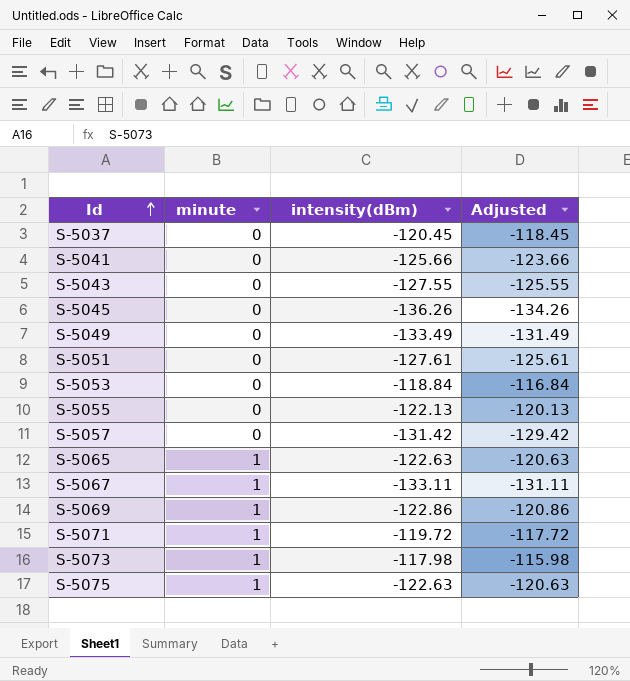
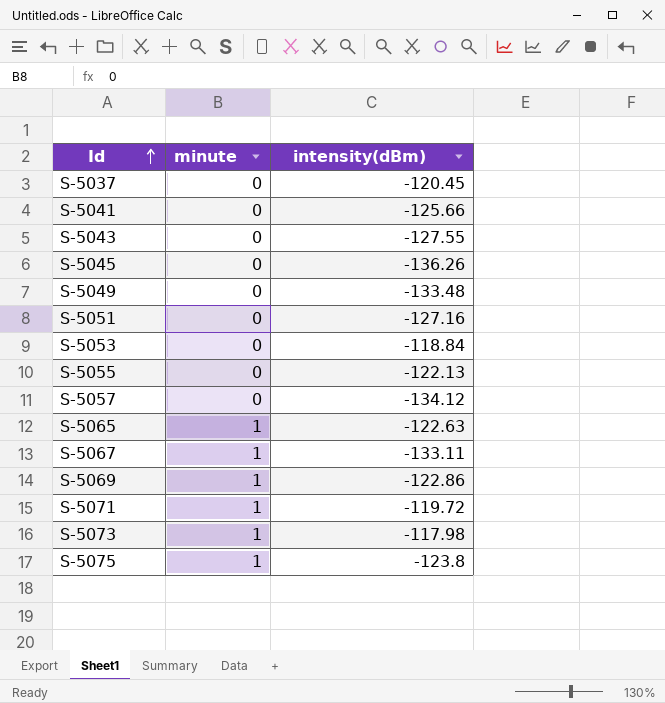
column Adjusted | formula: [intensity(dBm)] + 2 -> none
S-5049 | intensity(dBm): -133.49 -> -133.48
S-5051 | intensity(dBm): -127.61 -> -127.16
S-5057 | intensity(dBm): -131.42 -> -134.12
S-5075 | intensity(dBm): -122.63 -> -123.8

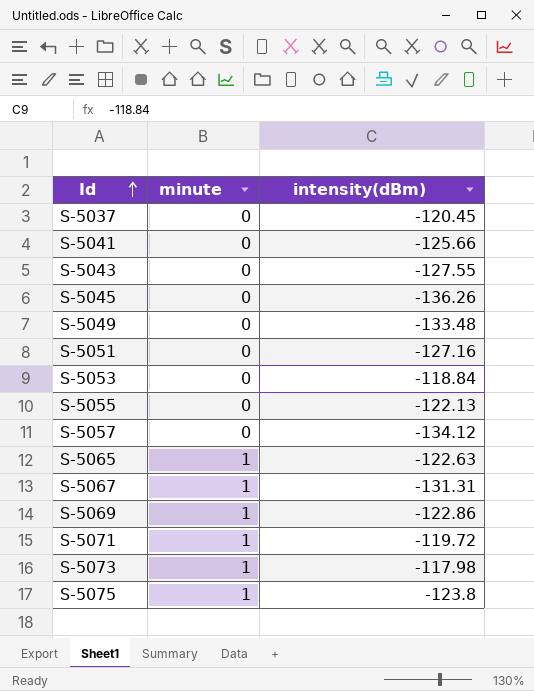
S-5067 | intensity(dBm): -133.11 -> -131.31

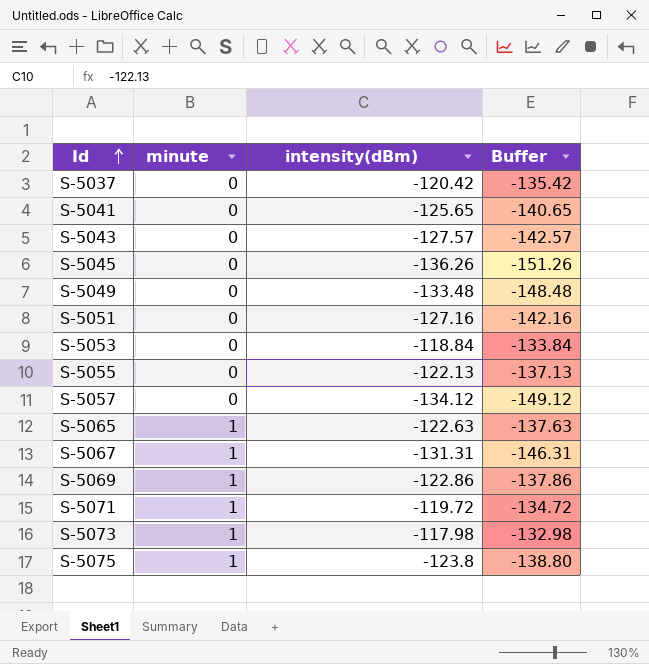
column Buffer | formula: none -> [intensity(dBm)] - 15
S-5037 | intensity(dBm): -120.45 -> -120.42
S-5041 | intensity(dBm): -125.66 -> -125.65
S-5043 | intensity(dBm): -127.55 -> -127.57

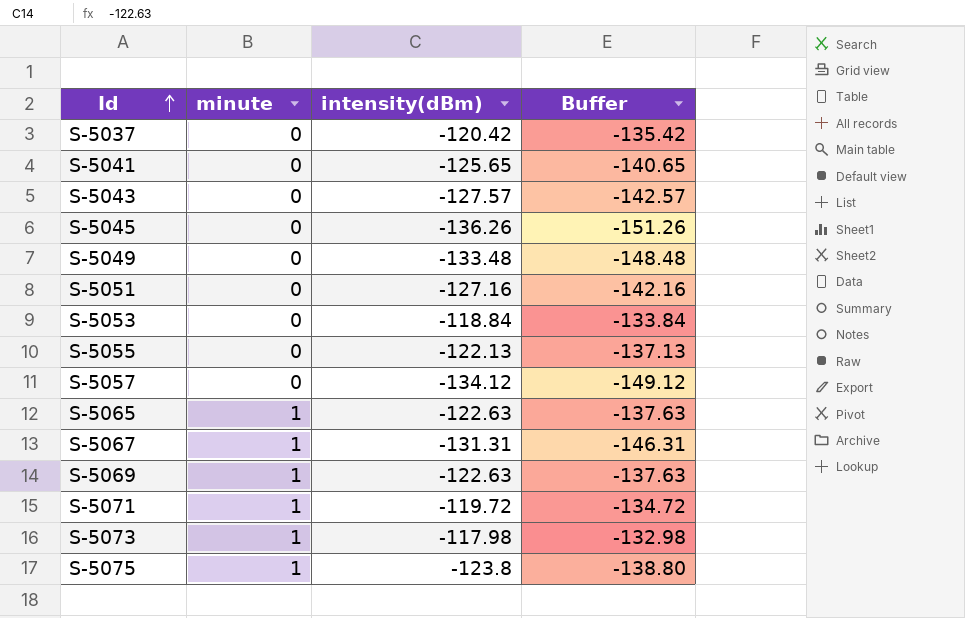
S-5069 | intensity(dBm): -122.86 -> -122.63
S-5069 | Buffer: -137.86 -> -137.63

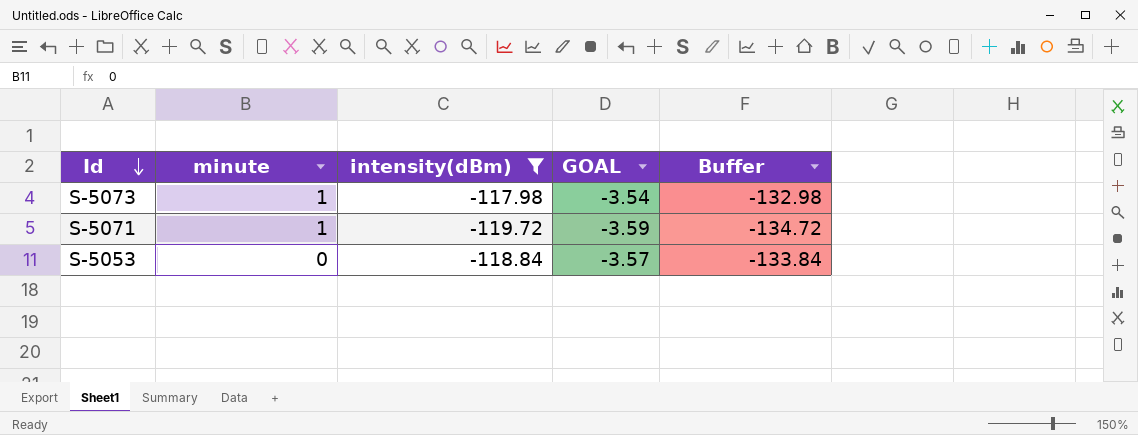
filter: none -> intensity(dBm) >= -119.72
row order: Id ascending -> Id descending
column GOAL | formula: none -> [intensity(dBm)] * 0.03

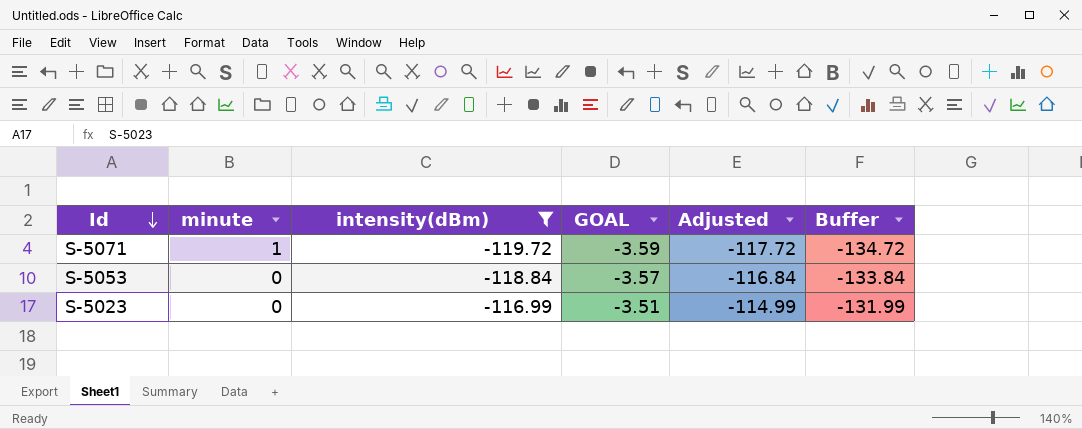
column Adjusted | formula: none -> [intensity(dBm)] + 2
row S-5073: 1 | -117.98 | -3.54 | -132.98 -> none
row S-5023: none -> 0 | -116.99 | -3.51 | -114.99 | -131.99

